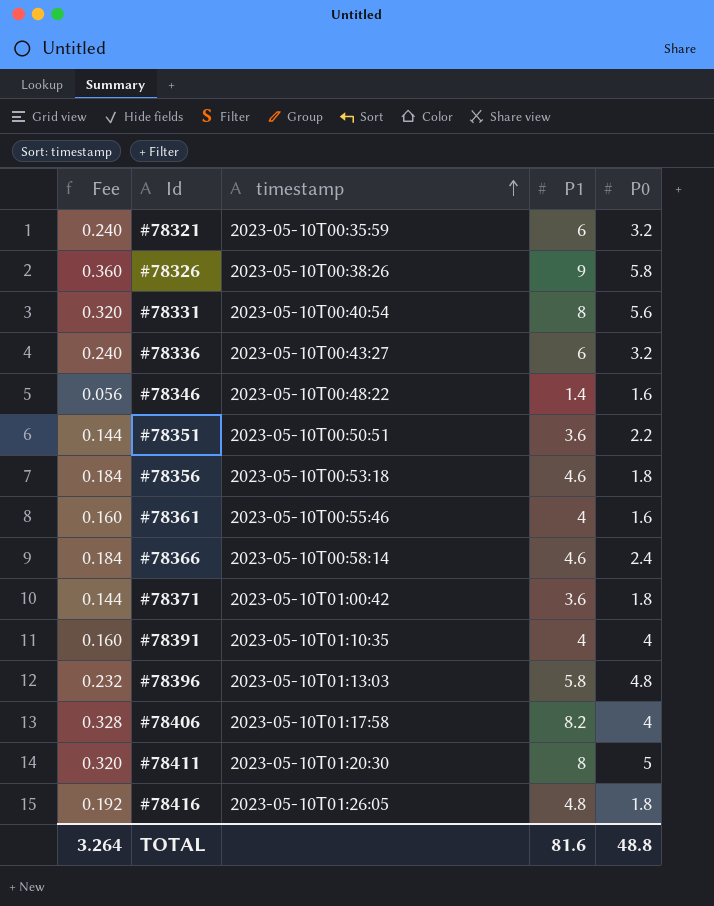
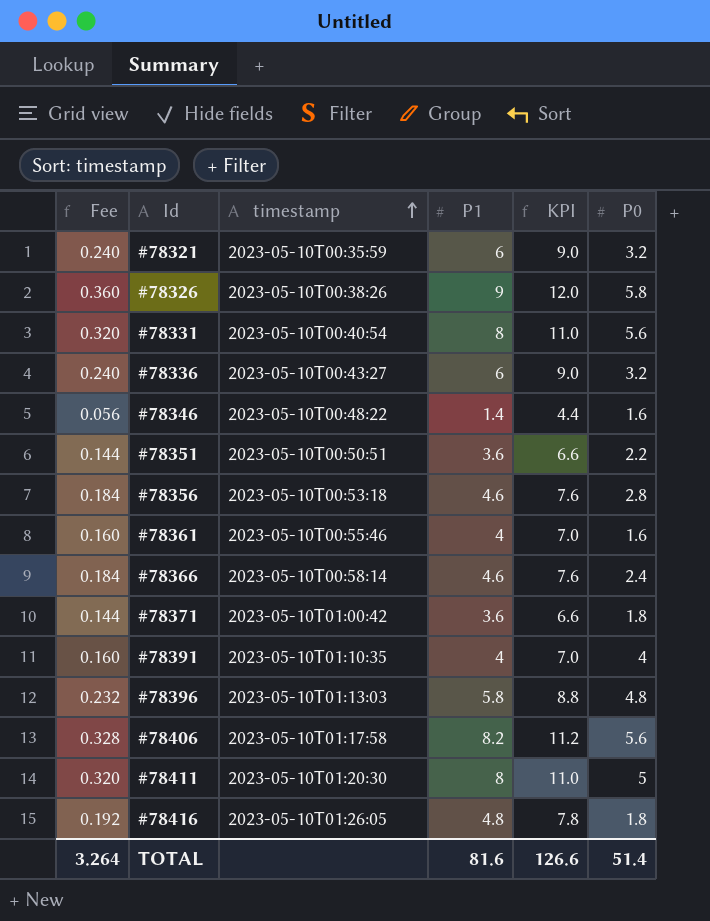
column KPI | formula: none -> [P1] + 3
#78356 | P0: 1.8 -> 2.8
#78406 | P0: 4 -> 5.6
TOTAL | P0: 48.8 -> 51.4

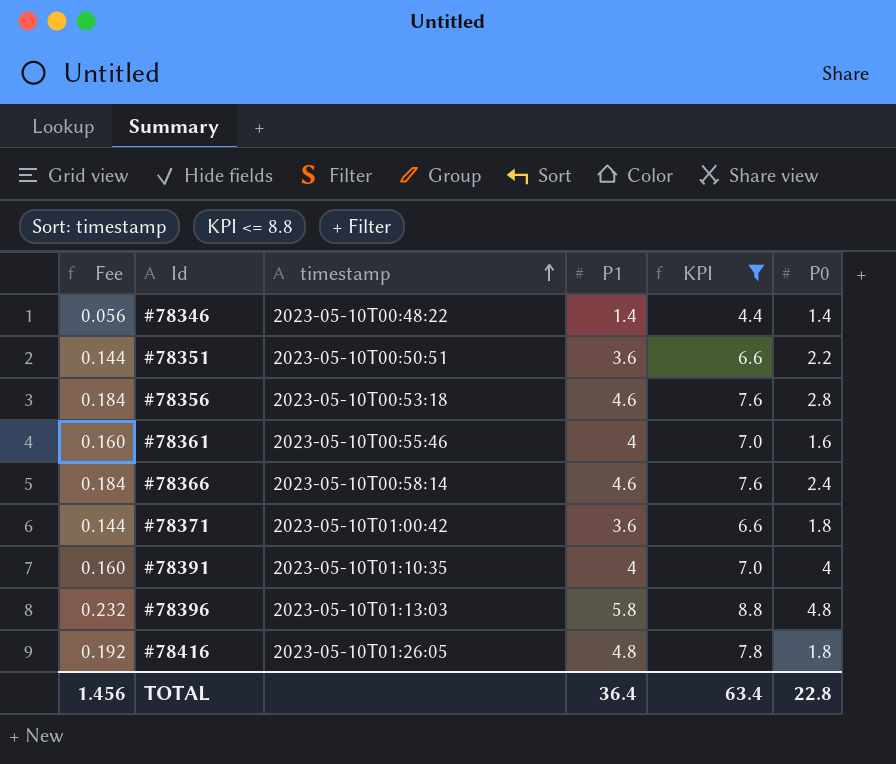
filter: none -> KPI <= 8.8
#78346 | P0: 1.6 -> 1.4
TOTAL | Fee: 3.264 -> 1.456
TOTAL | P1: 81.6 -> 36.4
TOTAL | KPI: 126.6 -> 63.4
TOTAL | P0: 51.4 -> 22.8

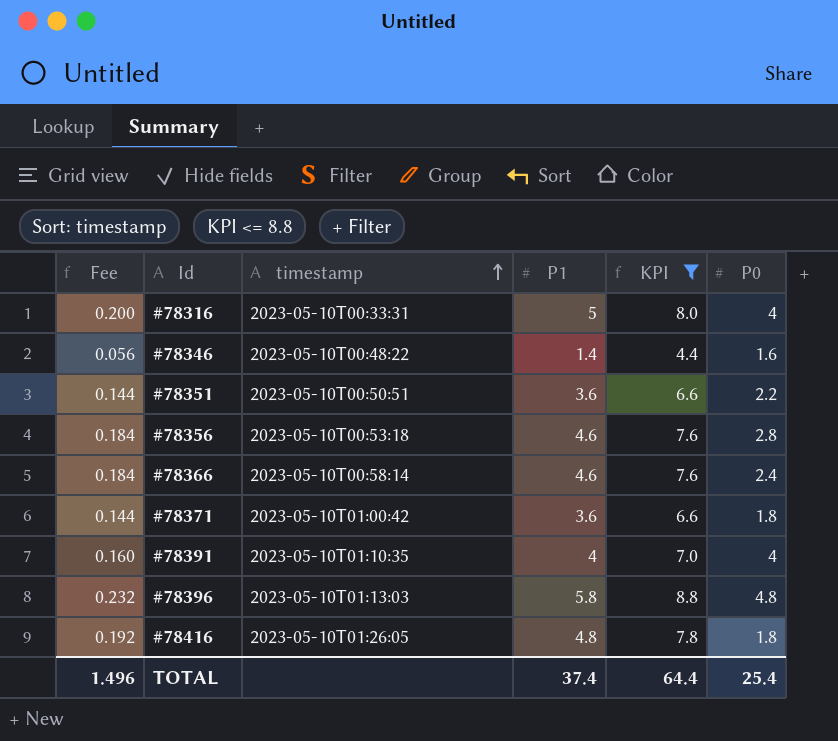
row #78361: 0.160 | 2023-05-10T00:55:46 | 4 | 7.0 | 1.6 -> none
row #78316: none -> 0.200 | 2023-05-10T00:33:31 | 5 | 8.0 | 4
#78346 | P0: 1.4 -> 1.6
TOTAL | Fee: 1.456 -> 1.496
TOTAL | P1: 36.4 -> 37.4
TOTAL | KPI: 63.4 -> 64.4
TOTAL | P0: 22.8 -> 25.4

